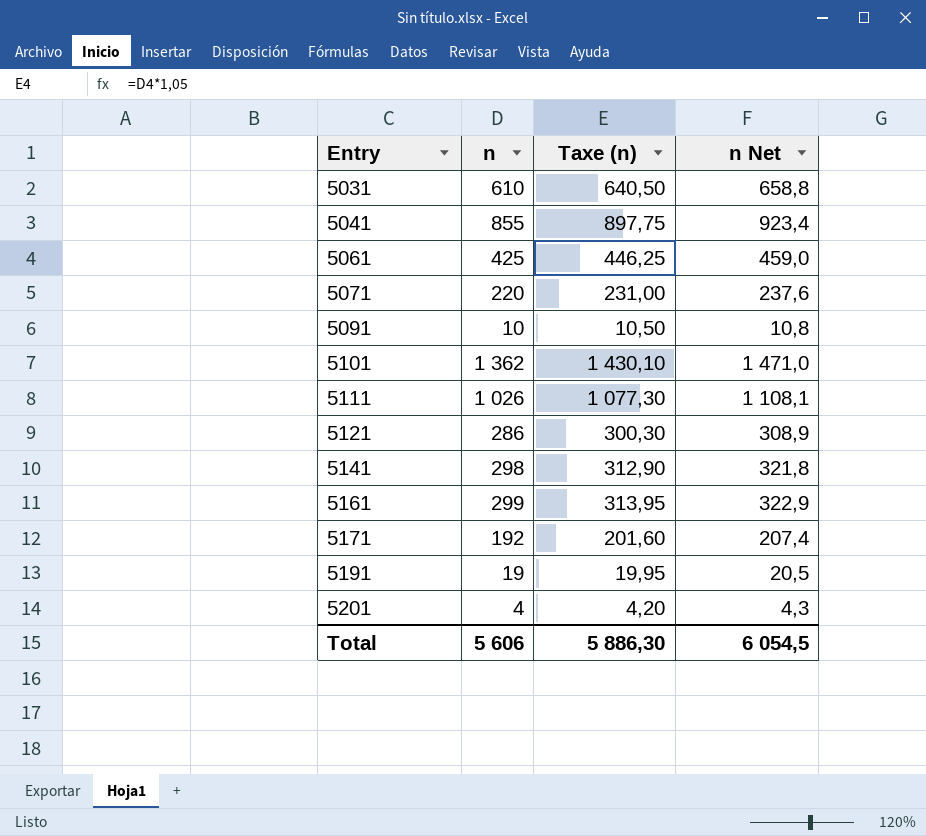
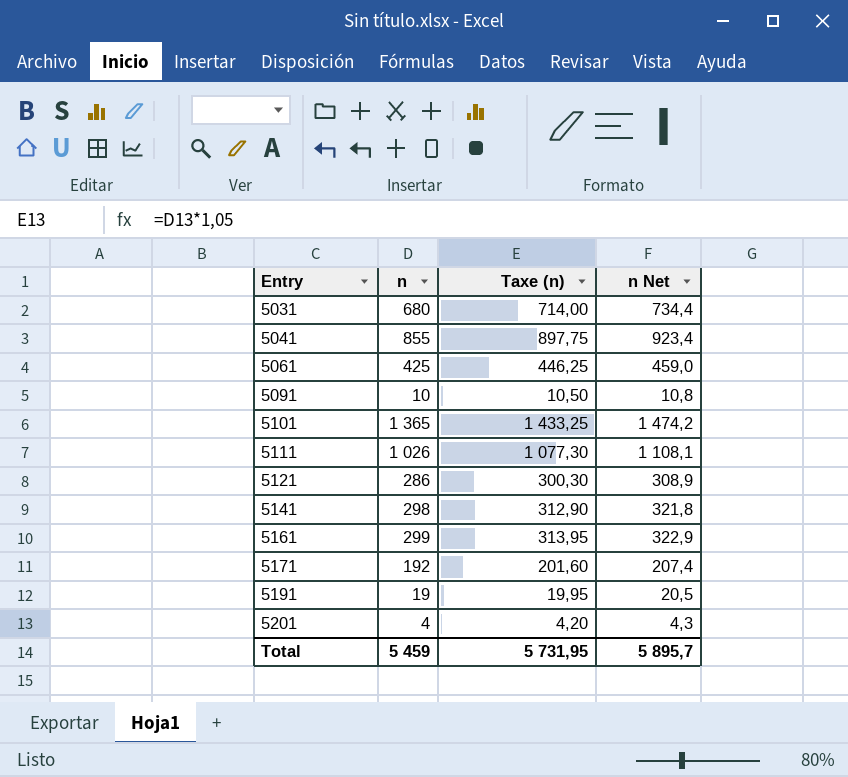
row 5071: 220 | 231,00 | 237,6 -> none
5031 | n: 610 -> 680
5031 | Taxe (n): 640,50 -> 714,00
5031 | n Net: 658,8 -> 734,4
5101 | n: 1 362 -> 1 365
5101 | Taxe (n): 1 430,10 -> 1 433,25
5101 | n Net: 1 471,0 -> 1 474,2
Total | n: 5 606 -> 5 459
Total | Taxe (n): 5 886,30 -> 5 731,95
Total | n Net: 6 054,5 -> 5 895,7

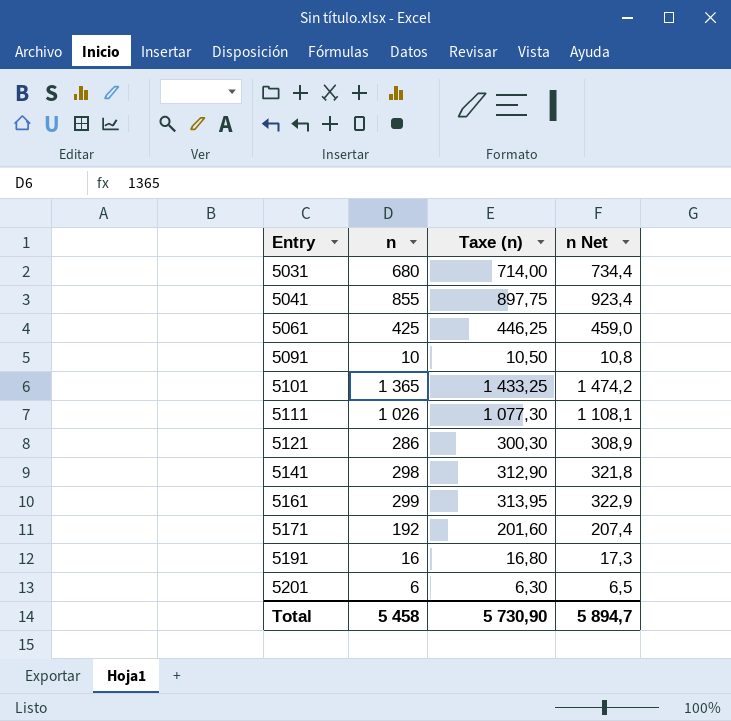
5191 | n: 19 -> 16
5191 | Taxe (n): 19,95 -> 16,80
5191 | n Net: 20,5 -> 17,3
5201 | n: 4 -> 6
5201 | Taxe (n): 4,20 -> 6,30
5201 | n Net: 4,3 -> 6,5
Total | n: 5 459 -> 5 458
Total | Taxe (n): 5 731,95 -> 5 730,90
Total | n Net: 5 895,7 -> 5 894,7

